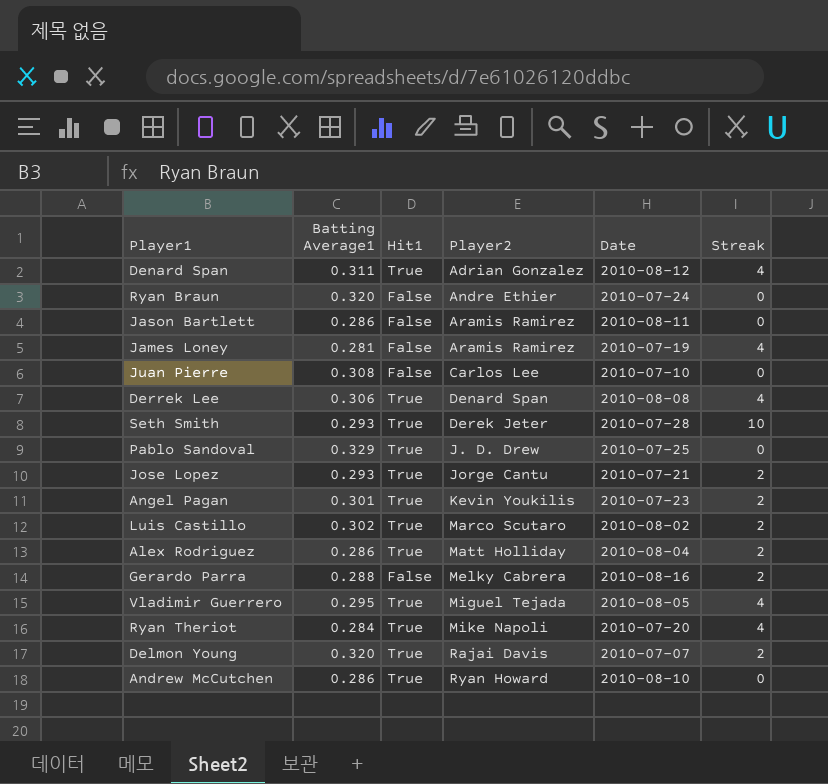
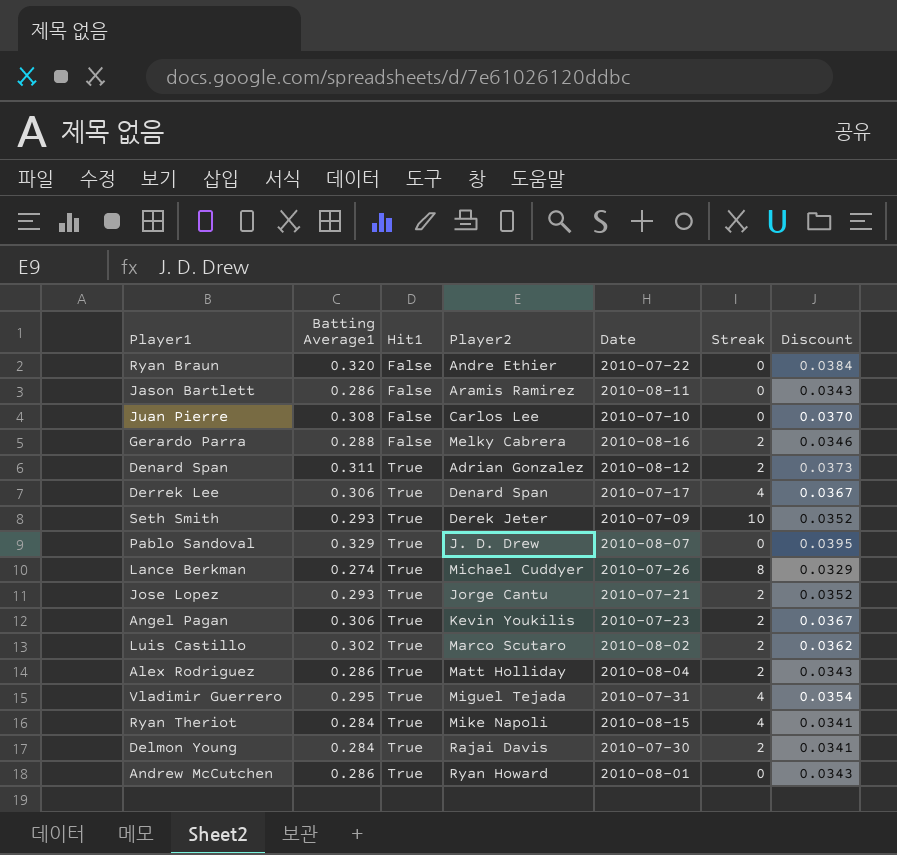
row order: Player2 ascending -> Hit1 ascending
column Discount | formula: none -> [Batting Average1] * 0.12
row James Loney: 0.281 | False | Aramis Ramirez | 2010-07-19 | 4 -> none
Ryan Braun | Date: 2010-07-24 -> 2010-07-22
Denard Span | Streak: 4 -> 2
Derrek Lee | Date: 2010-08-08 -> 2010-07-17
Seth Smith | Date: 2010-07-28 -> 2010-07-09
Pablo Sandoval | Date: 2010-07-25 -> 2010-08-07
row Lance Berkman: none -> 0.274 | True | Michael Cuddyer | 2010-07-26 | 8 | 0.0329
Angel Pagan | Batting Average1: 0.301 -> 0.306
Vladimir Guerrero | Date: 2010-08-05 -> 2010-07-31
Ryan Theriot | Date: 2010-07-20 -> 2010-08-15
Delmon Young | Batting Average1: 0.320 -> 0.284
Delmon Young | Date: 2010-07-07 -> 2010-07-30
Andrew McCutchen | Date: 2010-08-10 -> 2010-08-01

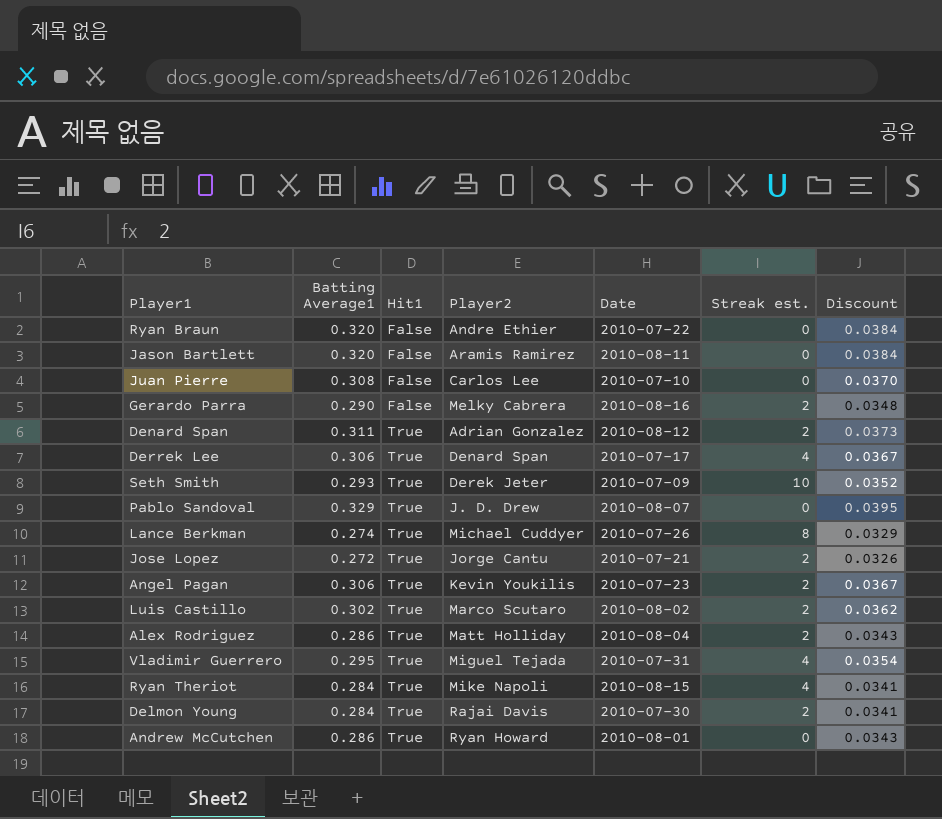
column name: Streak -> Streak est.
Jason Bartlett | Batting Average1: 0.286 -> 0.320
Jason Bartlett | Discount: 0.0343 -> 0.0384
Gerardo Parra | Batting Average1: 0.288 -> 0.290
Gerardo Parra | Discount: 0.0346 -> 0.0348
Jose Lopez | Batting Average1: 0.293 -> 0.272
Jose Lopez | Discount: 0.0352 -> 0.0326

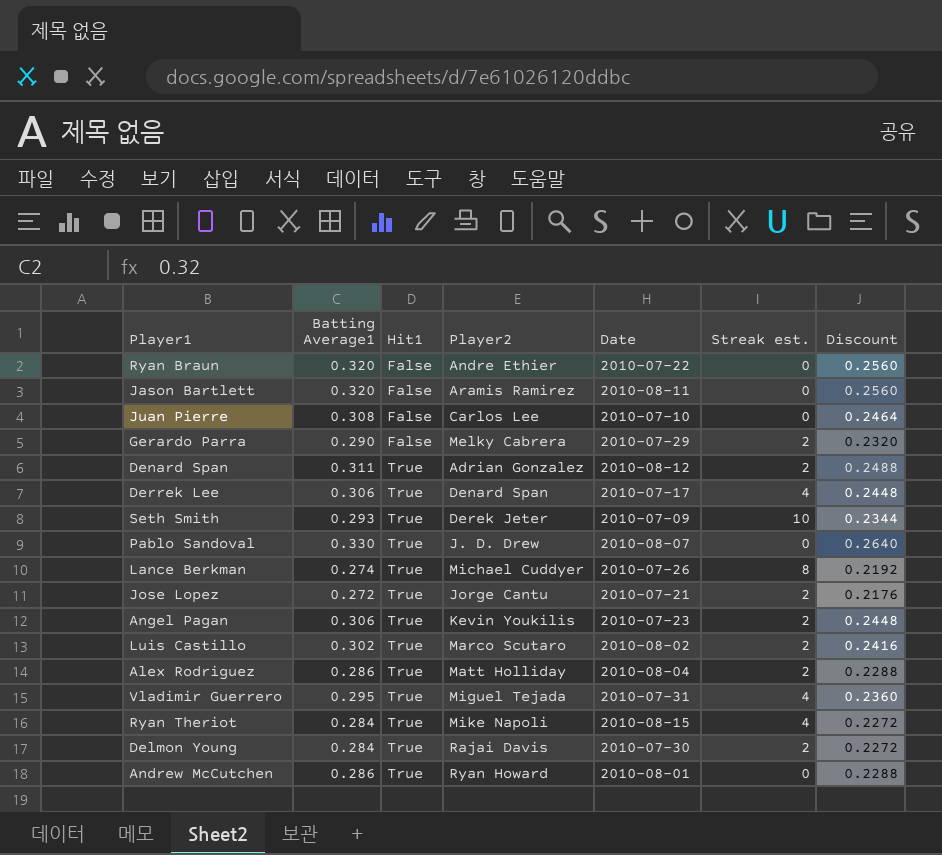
column Discount | formula: [Batting Average1] * 0.12 -> [Batting Average1] * 0.8
Gerardo Parra | Date: 2010-08-16 -> 2010-07-29
Pablo Sandoval | Batting Average1: 0.329 -> 0.330

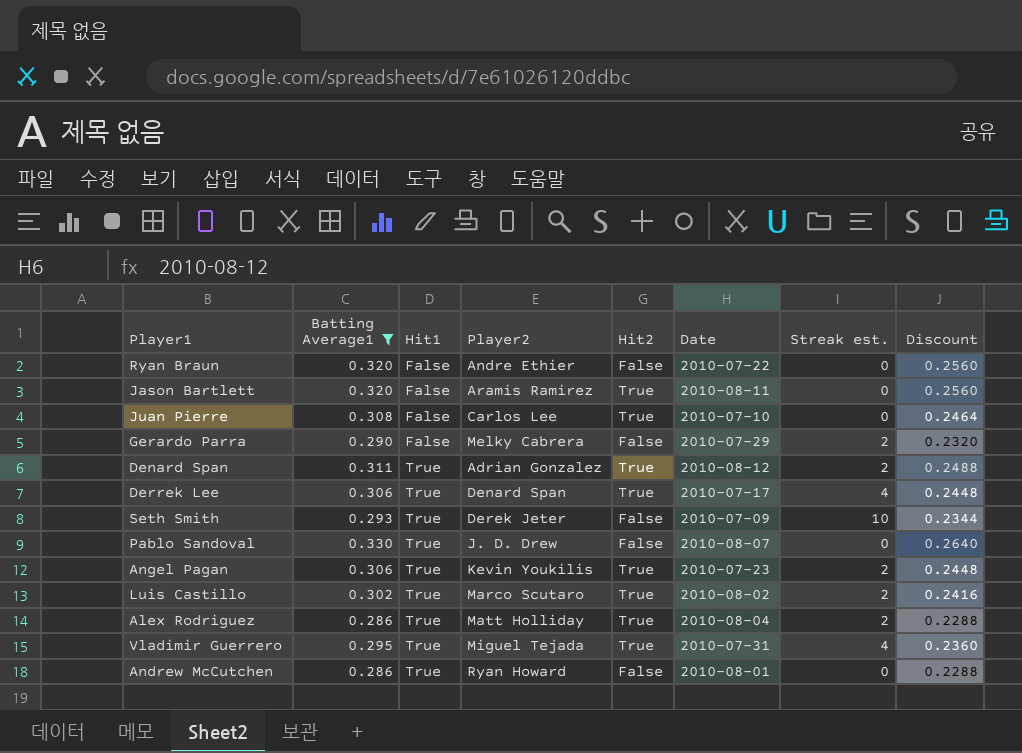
filter: none -> Batting Average1 >= 0.286
column Hit2 | position: none -> 5

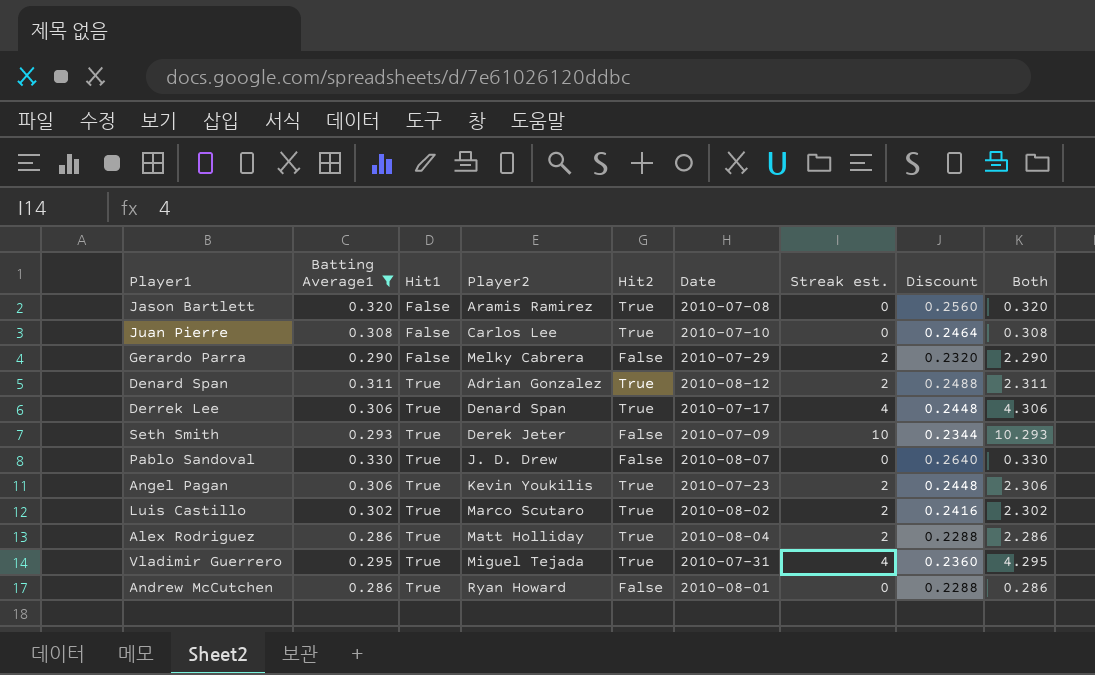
column Both | formula: none -> [Batting Average1] + [Streak est.]
row Ryan Braun: 0.320 | False | Andre Ethier | False | 2010-07-22 | 0 | 0.2560 -> none
Jason Bartlett | Date: 2010-08-11 -> 2010-07-08

